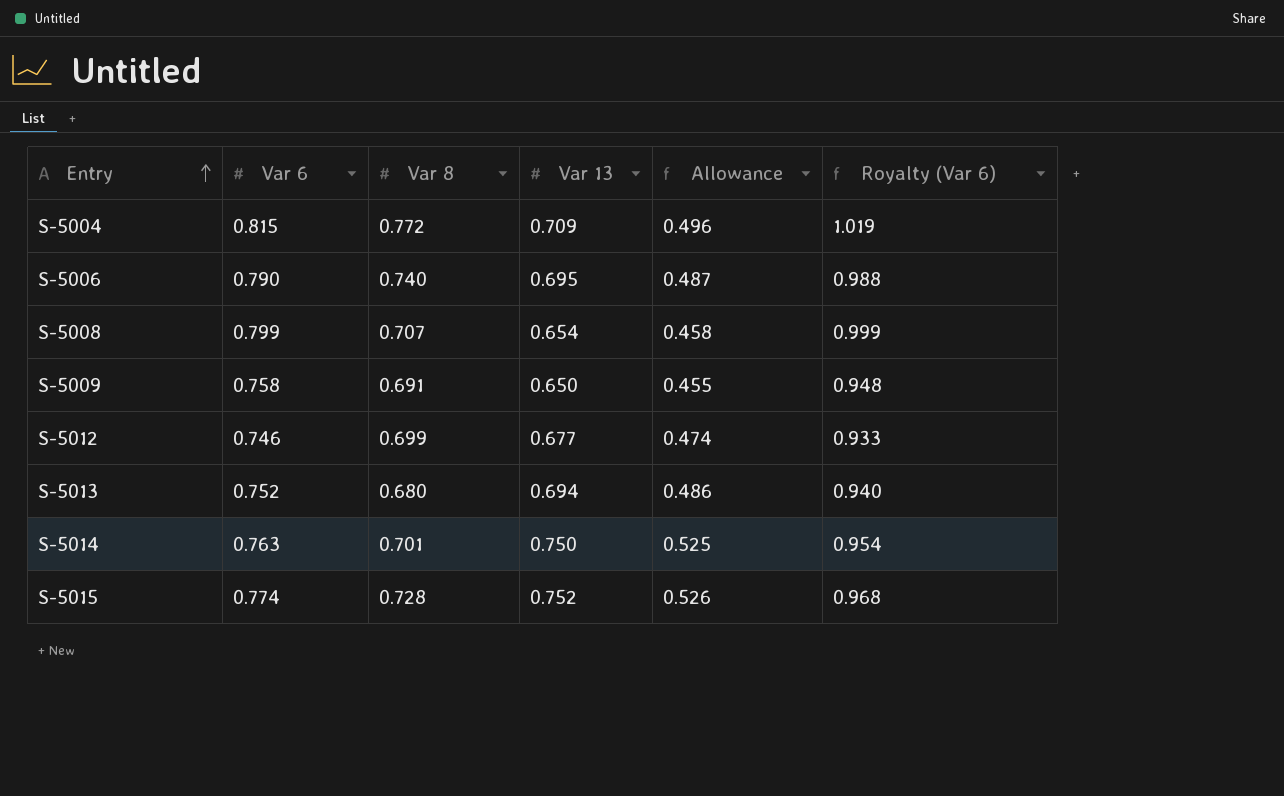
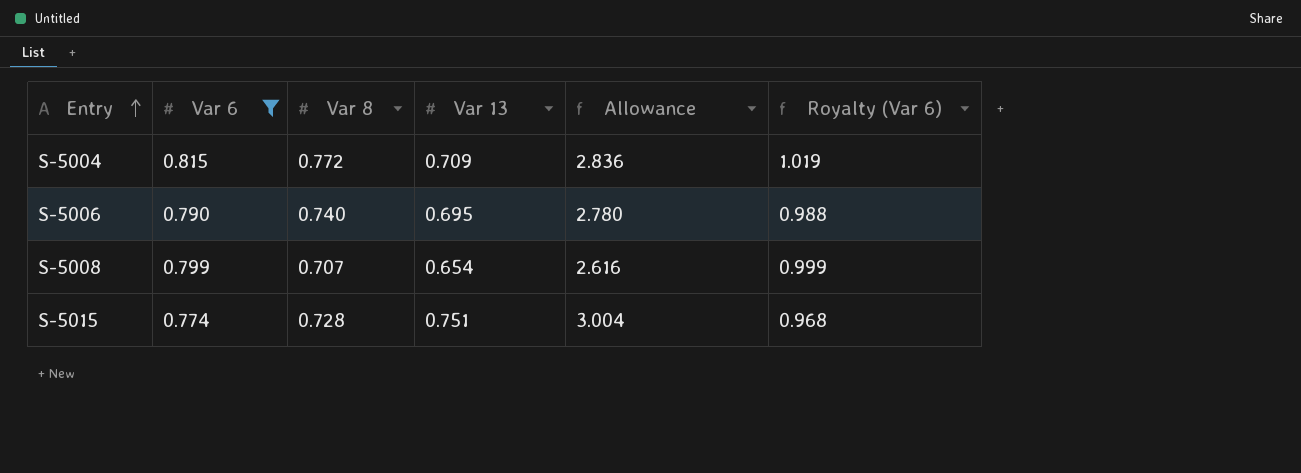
filter: none -> Var 6 >= 0.774
column Allowance | formula: [Var 13] * 0.7 -> [Var 13] * 4
S-5015 | Var 13: 0.752 -> 0.751

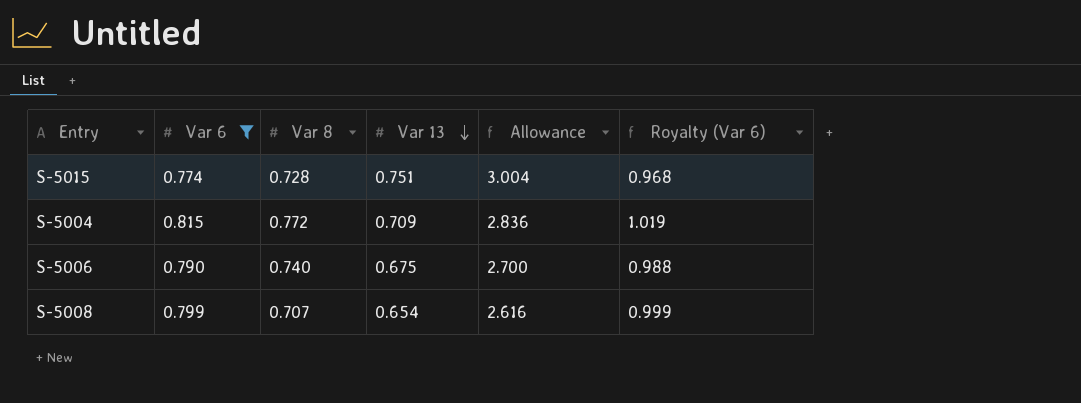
row order: Entry ascending -> Var 13 descending
S-5006 | Var 13: 0.695 -> 0.675
S-5006 | Allowance: 2.780 -> 2.700

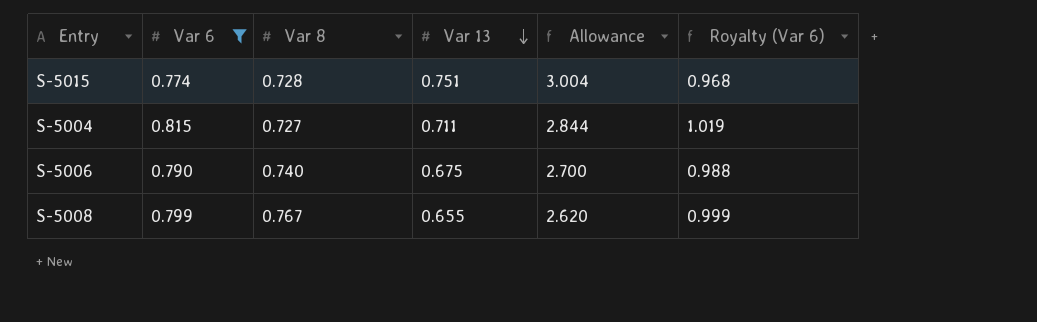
S-5004 | Var 8: 0.772 -> 0.727
S-5004 | Var 13: 0.709 -> 0.711
S-5004 | Allowance: 2.836 -> 2.844
S-5008 | Var 8: 0.707 -> 0.767
S-5008 | Var 13: 0.654 -> 0.655
S-5008 | Allowance: 2.616 -> 2.620

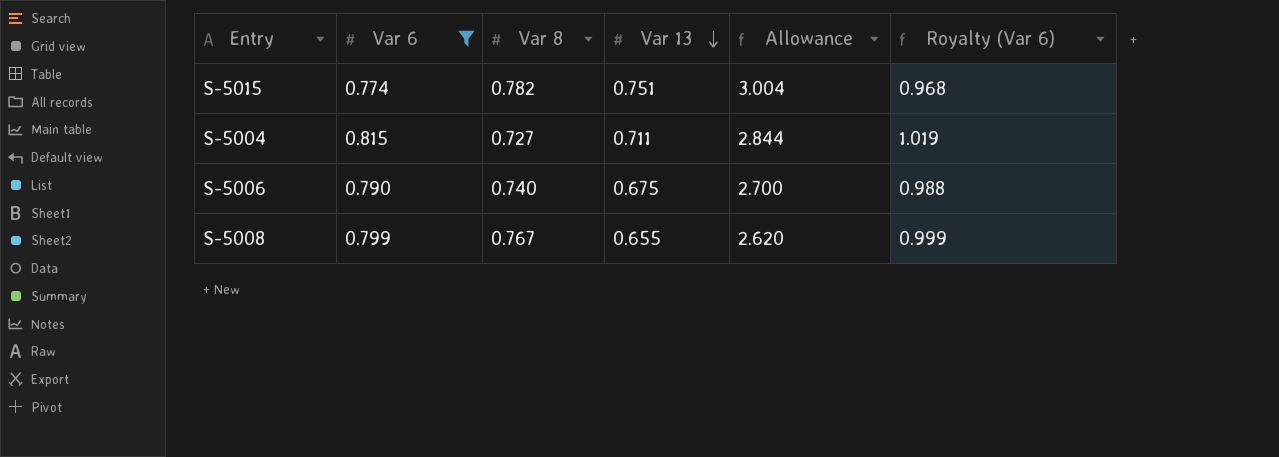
S-5015 | Var 8: 0.728 -> 0.782

